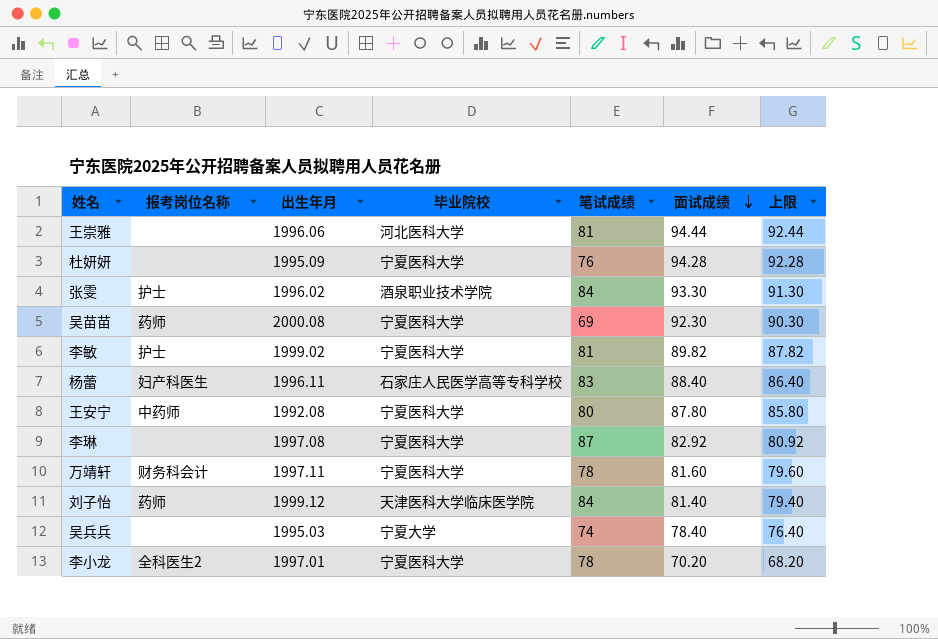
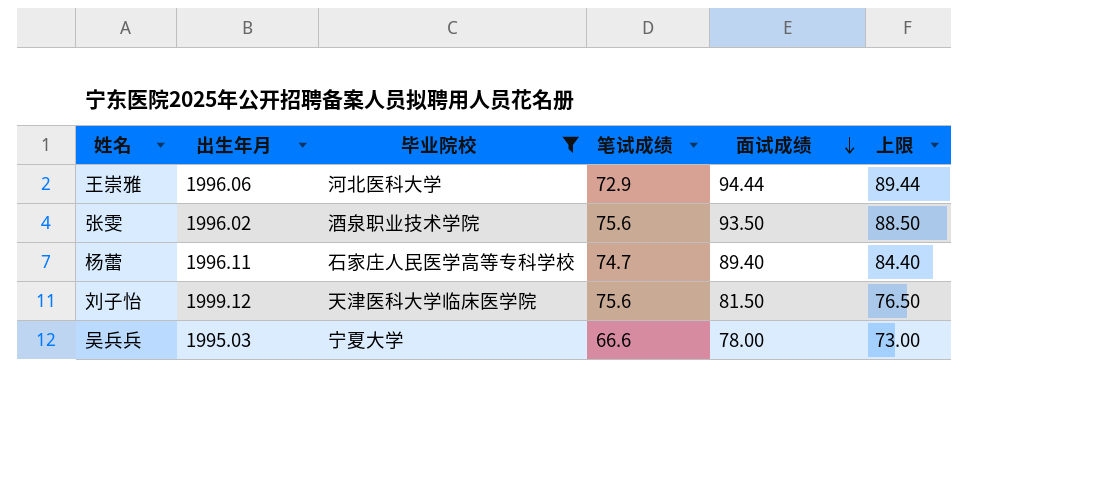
filter: none -> 毕业院校 != 宁夏医科大学
column 报考岗位名称 | position: 2 -> none
column 上限 | formula: [面试成绩] - 2 -> [面试成绩] - 5
王崇雅 | 笔试成绩: 81 -> 72.9
张雯 | 笔试成绩: 84 -> 75.6
张雯 | 面试成绩: 93.30 -> 93.50
杨蕾 | 笔试成绩: 83 -> 74.7
杨蕾 | 面试成绩: 88.40 -> 89.40
刘子怡 | 笔试成绩: 84 -> 75.6
刘子怡 | 面试成绩: 81.40 -> 81.50
吴兵兵 | 笔试成绩: 74 -> 66.6
吴兵兵 | 面试成绩: 78.40 -> 78.00

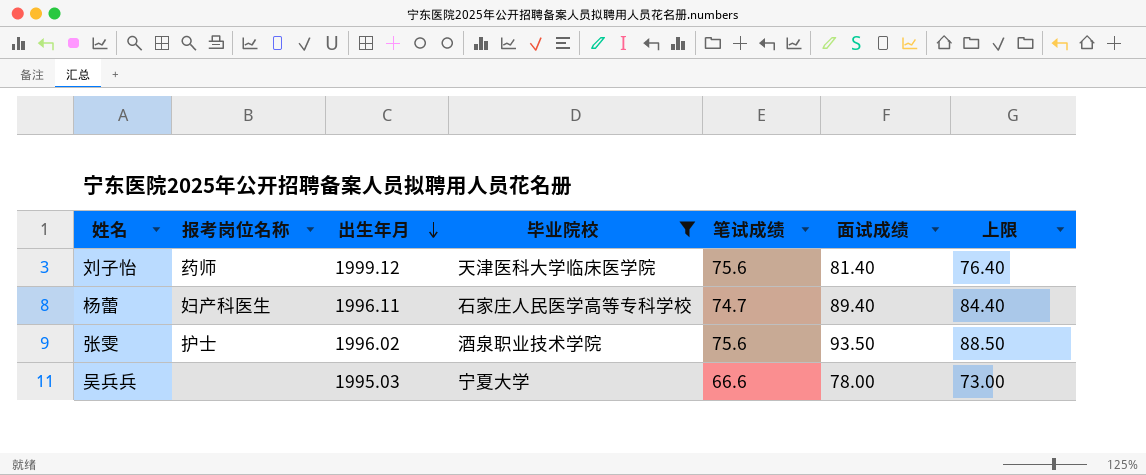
row order: 面试成绩 descending -> 出生年月 descending
column 报考岗位名称 | position: none -> 2
row 王崇雅: 1996.06 | 河北医科大学 | 72.9 | 94.44 | 89.44 -> none
刘子怡 | 面试成绩: 81.50 -> 81.40
刘子怡 | 上限: 76.50 -> 76.40

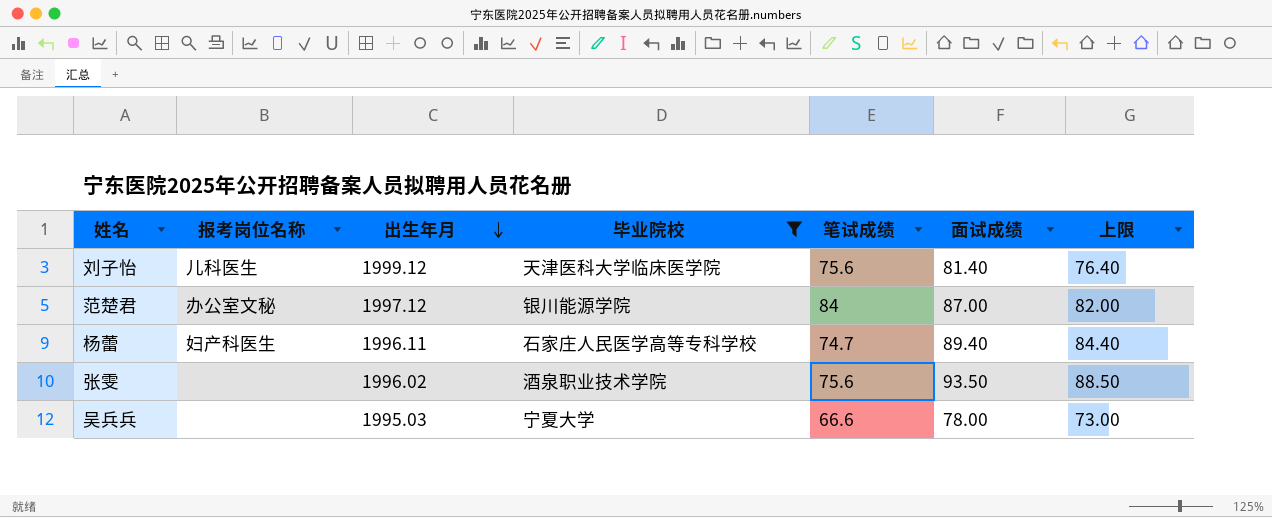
刘子怡 | 报考岗位名称: 药师 -> 儿科医生
row 范楚君: none -> 办公室文秘 | 1997.12 | 银川能源学院 | 84 | 87.00 | 82.00
张雯 | 报考岗位名称: 护士 -> none

